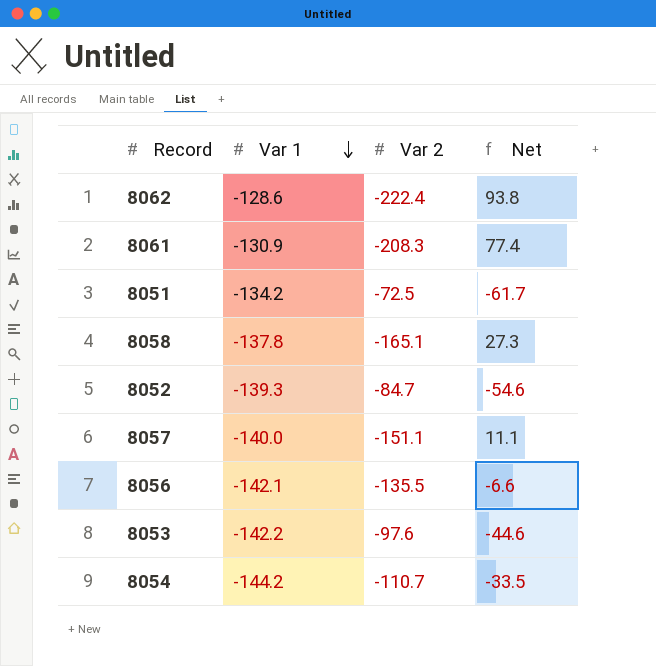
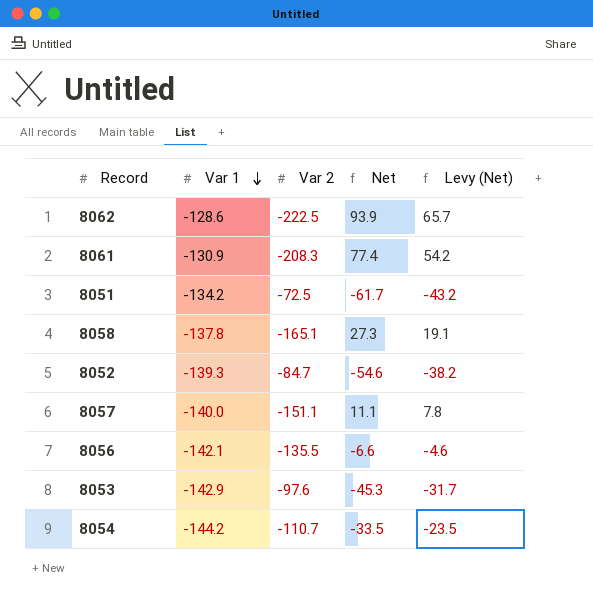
column Levy (Net) | formula: none -> [Net] * 0.7
8062 | Var 2: -222.4 -> -222.5
8062 | Net: 93.8 -> 93.9
8053 | Var 1: -142.2 -> -142.9
8053 | Net: -44.6 -> -45.3

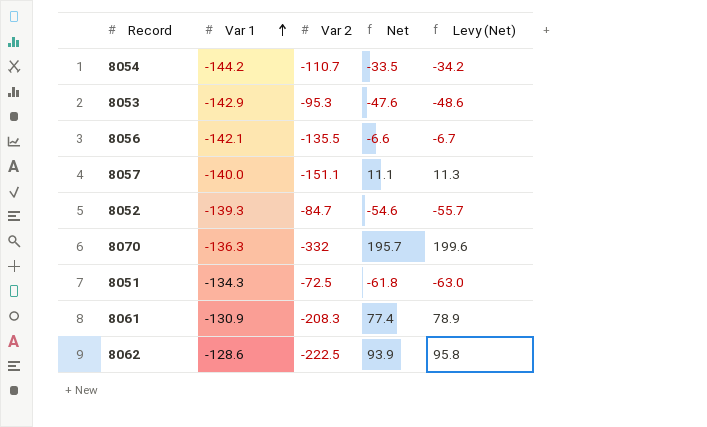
row order: Var 1 descending -> Var 1 ascending
column Levy (Net) | formula: [Net] * 0.7 -> [Net] * 1.02
row 8058: -137.8 | -165.1 | 27.3 | 19.1 -> none
8053 | Var 2: -97.6 -> -95.3
8053 | Net: -45.3 -> -47.6
row 8070: none -> -136.3 | -332 | 195.7 | 199.6
8051 | Var 1: -134.2 -> -134.3
8051 | Net: -61.7 -> -61.8

